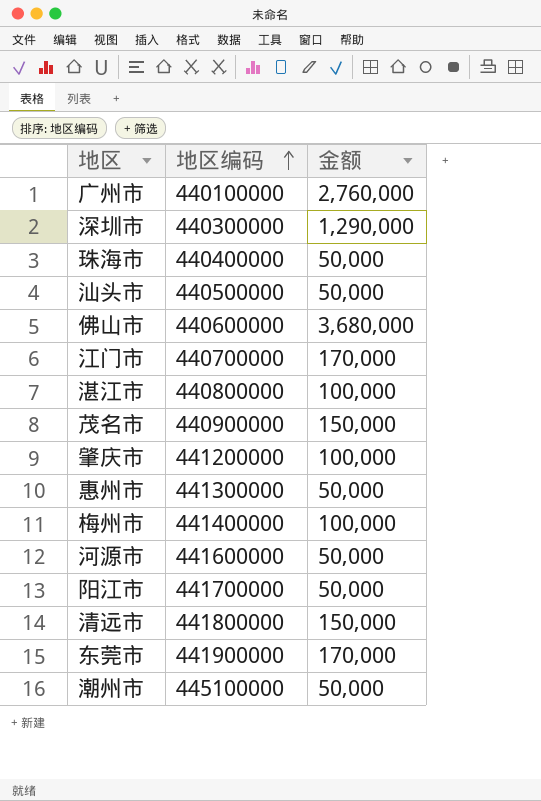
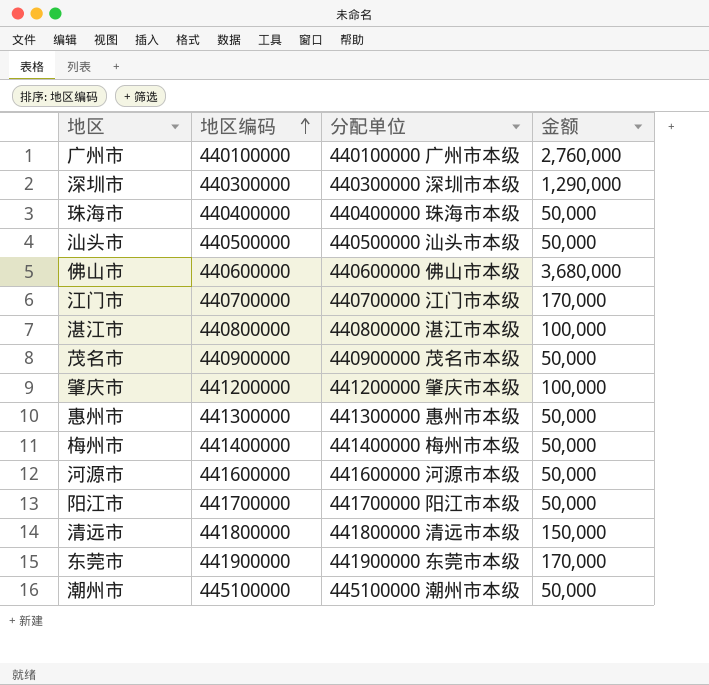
column 分配单位 | position: none -> 3
茂名市 | 金额: 150,000 -> 50,000
梅州市 | 金额: 100,000 -> 50,000

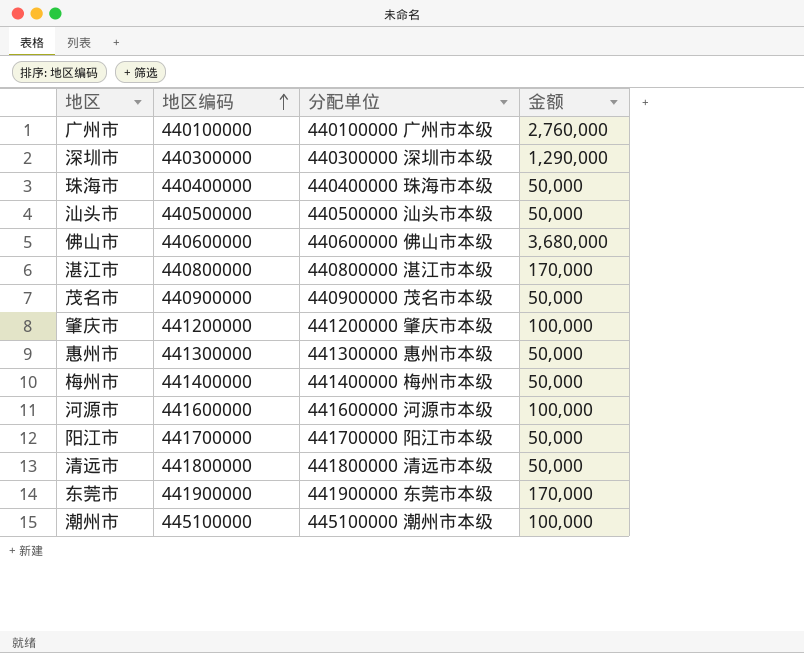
row 江门市: 440700000 | 440700000 江门市本级 | 170,000 -> none
湛江市 | 金额: 100,000 -> 170,000
河源市 | 金额: 50,000 -> 100,000
清远市 | 金额: 150,000 -> 50,000
潮州市 | 金额: 50,000 -> 100,000

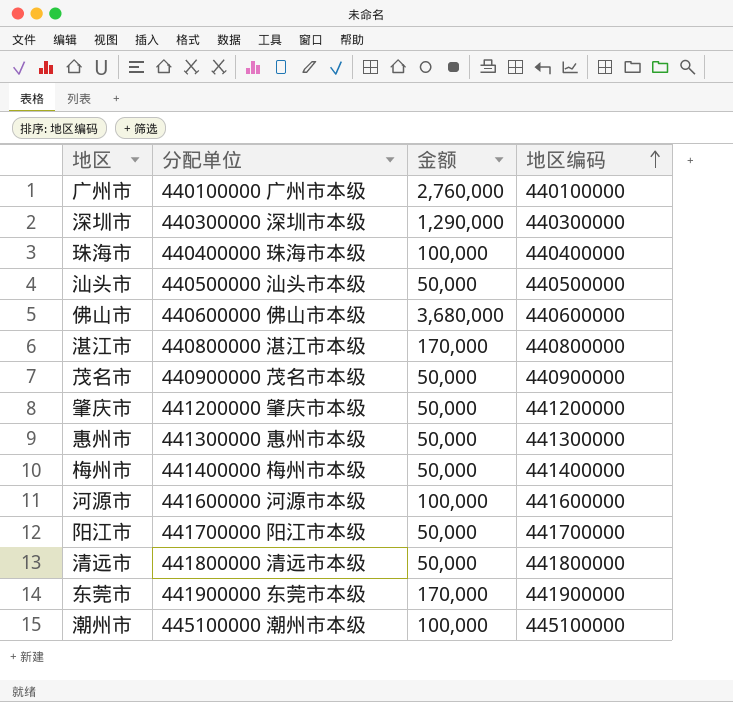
column 地区编码 | position: 2 -> 4
珠海市 | 金额: 50,000 -> 100,000
肇庆市 | 金额: 100,000 -> 50,000

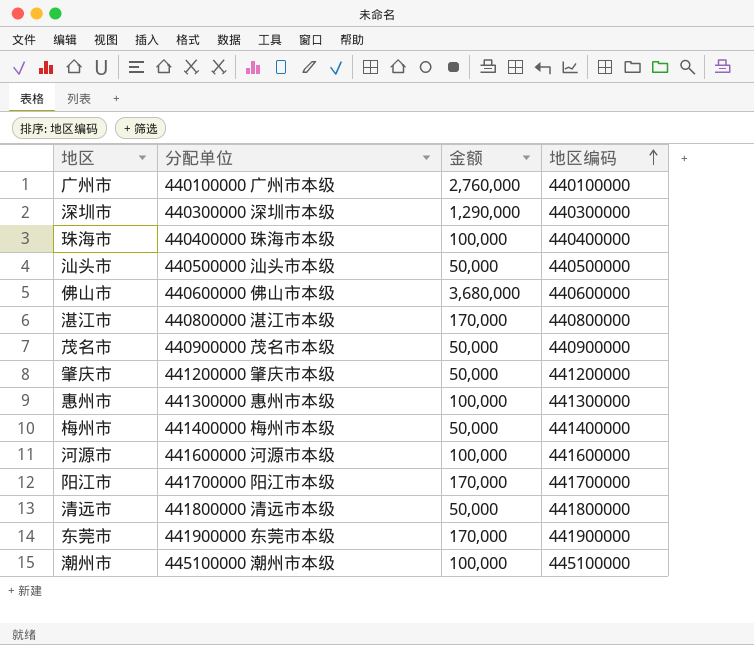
惠州市 | 金额: 50,000 -> 100,000
阳江市 | 金额: 50,000 -> 170,000

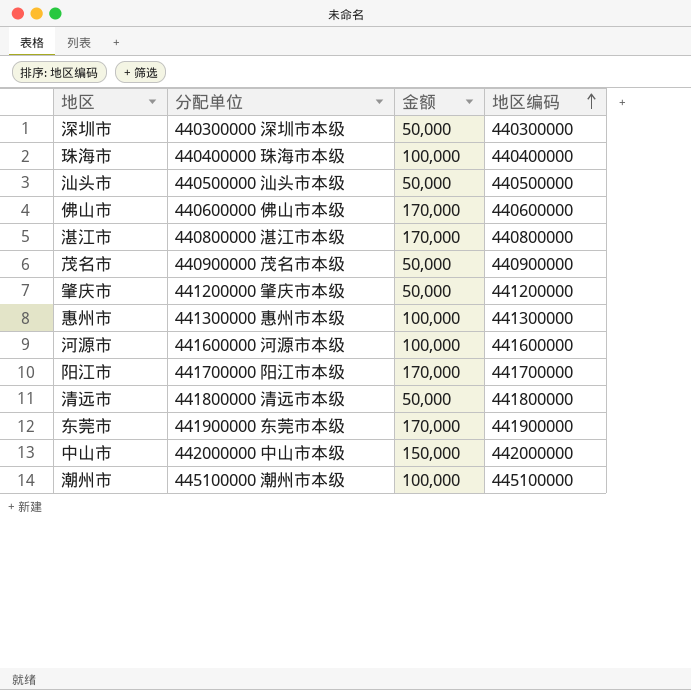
row 广州市: 440100000 广州市本级 | 2,760,000 | 440100000 -> none
row 梅州市: 441400000 梅州市本级 | 50,000 | 441400000 -> none
深圳市 | 金额: 1,290,000 -> 50,000
佛山市 | 金额: 3,680,000 -> 170,000
row 中山市: none -> 442000000 中山市本级 | 150,000 | 442000000

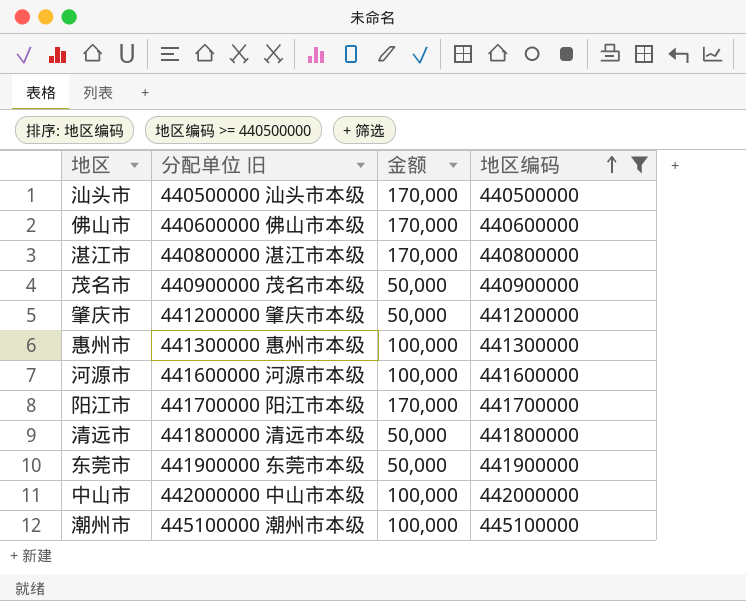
filter: none -> 地区编码 >= 440500000
column name: 分配单位 -> 分配单位 旧
汕头市 | 金额: 50,000 -> 170,000
东莞市 | 金额: 170,000 -> 50,000
中山市 | 金额: 150,000 -> 100,000

